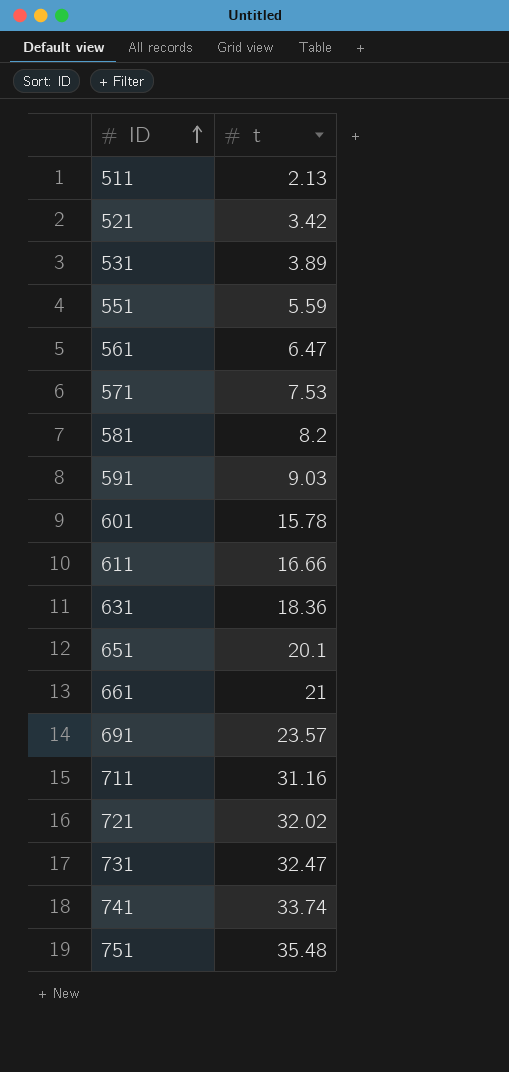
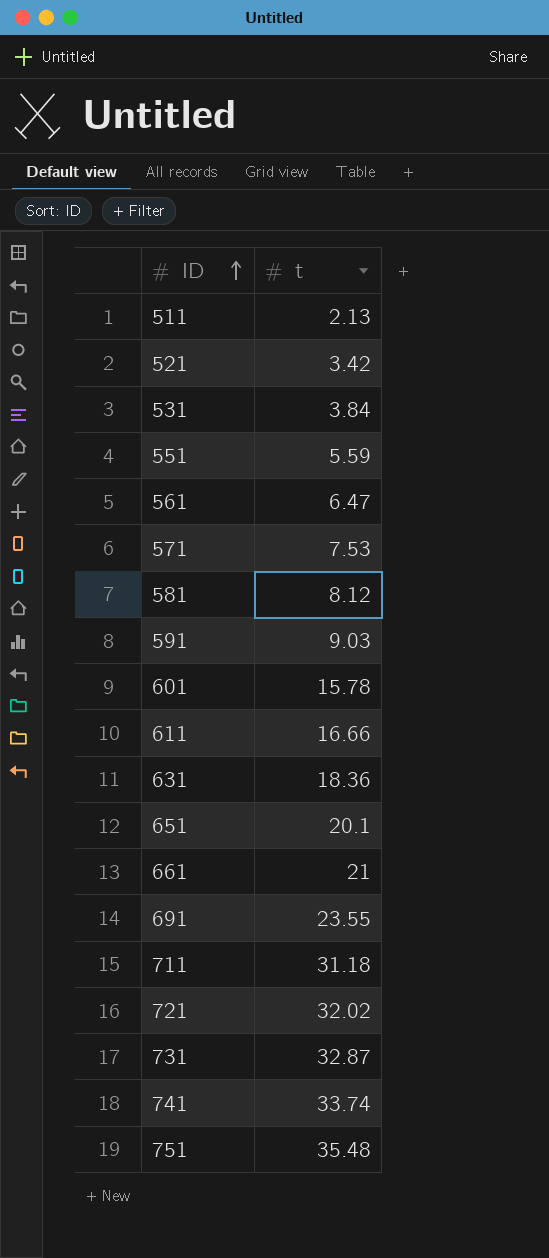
531 | t: 3.89 -> 3.84
581 | t: 8.2 -> 8.12
691 | t: 23.57 -> 23.55
711 | t: 31.16 -> 31.18
731 | t: 32.47 -> 32.87

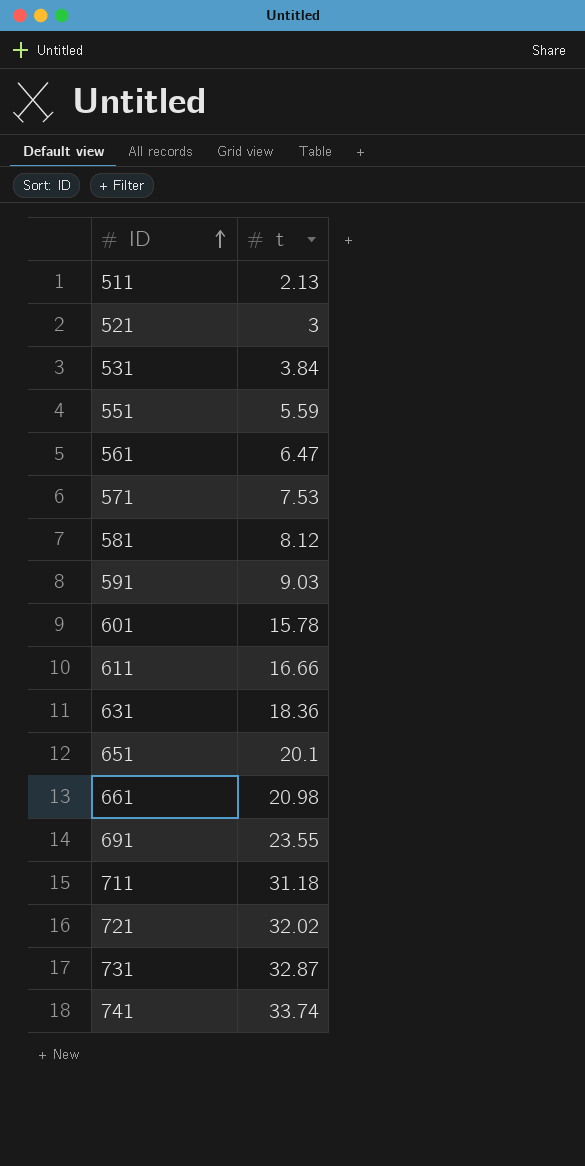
row 751: 35.48 -> none
521 | t: 3.42 -> 3
661 | t: 21 -> 20.98

